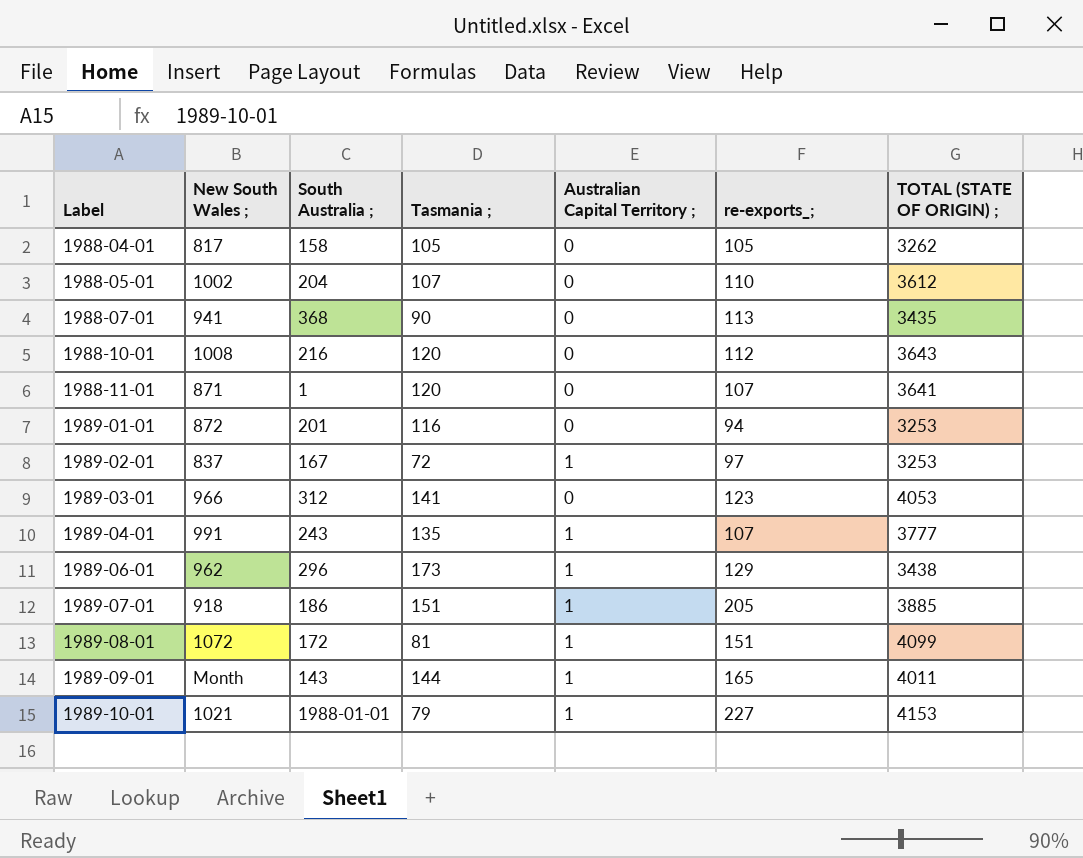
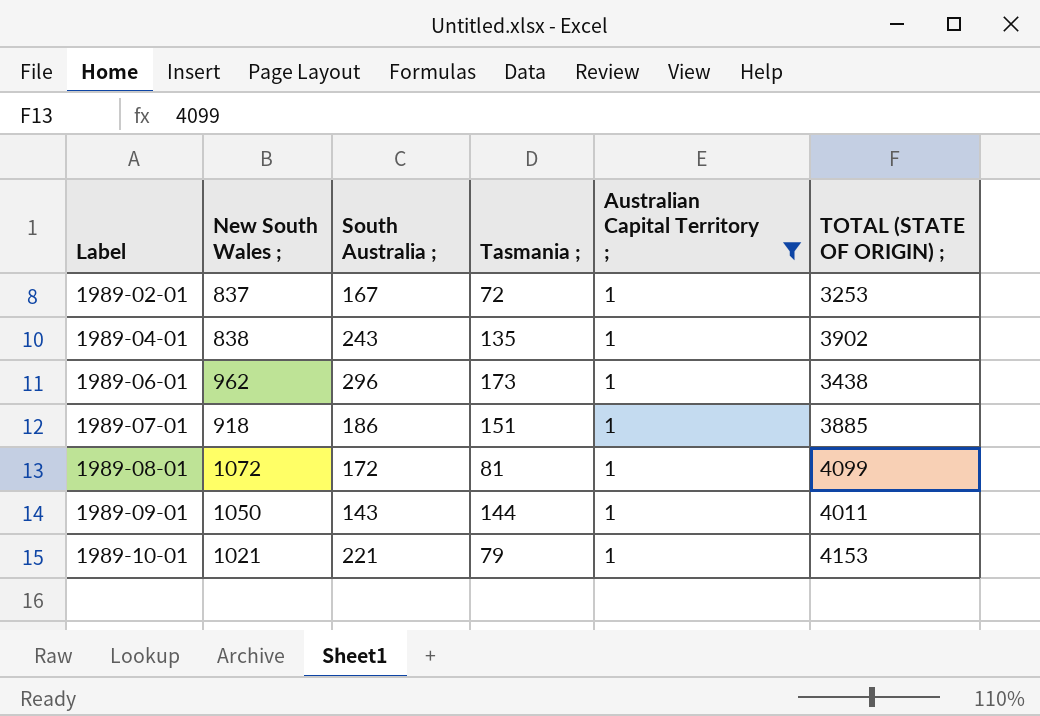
filter: none -> Australian Capital Territory ; = 1
column re-exports_; | position: 6 -> none
1989-04-01 | New South Wales ;: 991 -> 838
1989-04-01 | TOTAL (STATE OF ORIGIN) ;: 3777 -> 3902
1989-09-01 | New South Wales ;: Month -> 1050
1989-10-01 | South Australia ;: 1988-01-01 -> 221

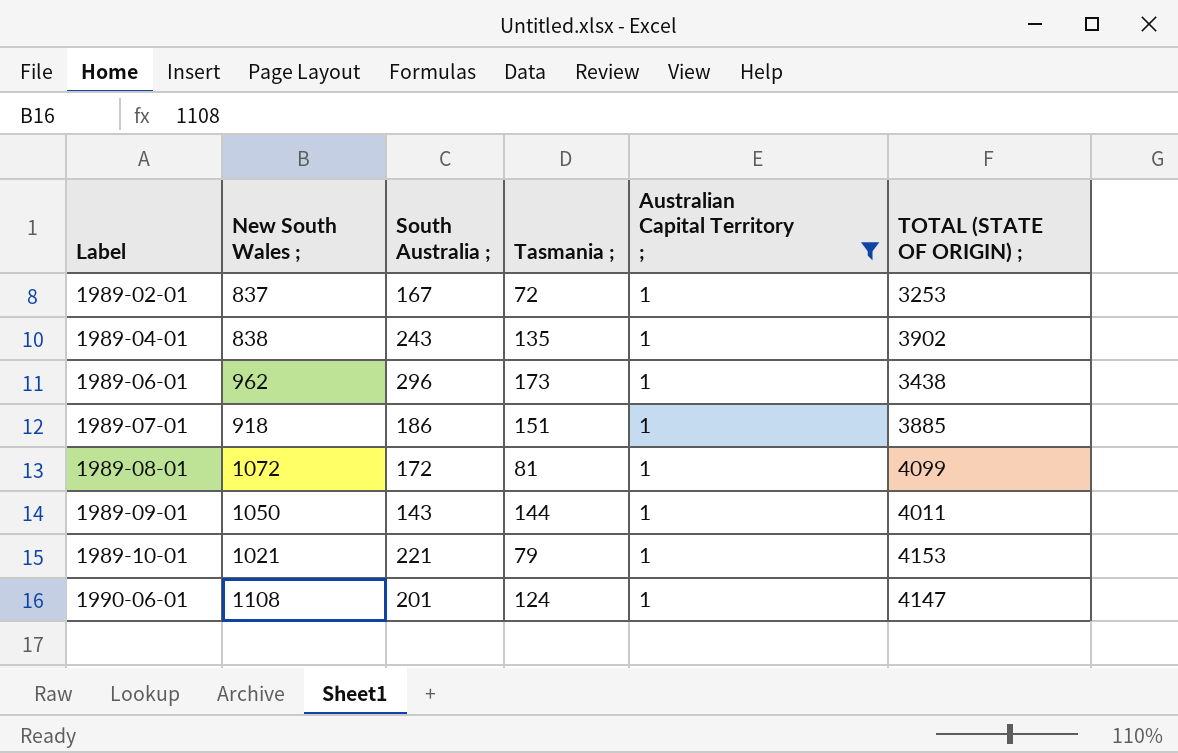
row 1990-06-01: none -> 1108 | 201 | 124 | 1 | 4147

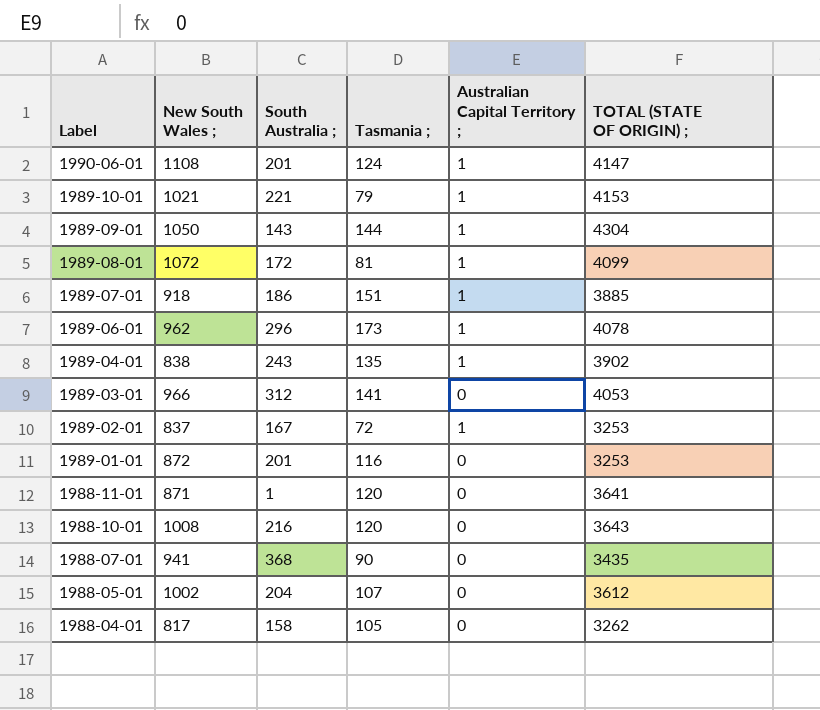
filter: Australian Capital Territory ; = 1 -> none
row order: Label ascending -> Label descending
1989-09-01 | TOTAL (STATE OF ORIGIN) ;: 4011 -> 4304
1989-06-01 | TOTAL (STATE OF ORIGIN) ;: 3438 -> 4078

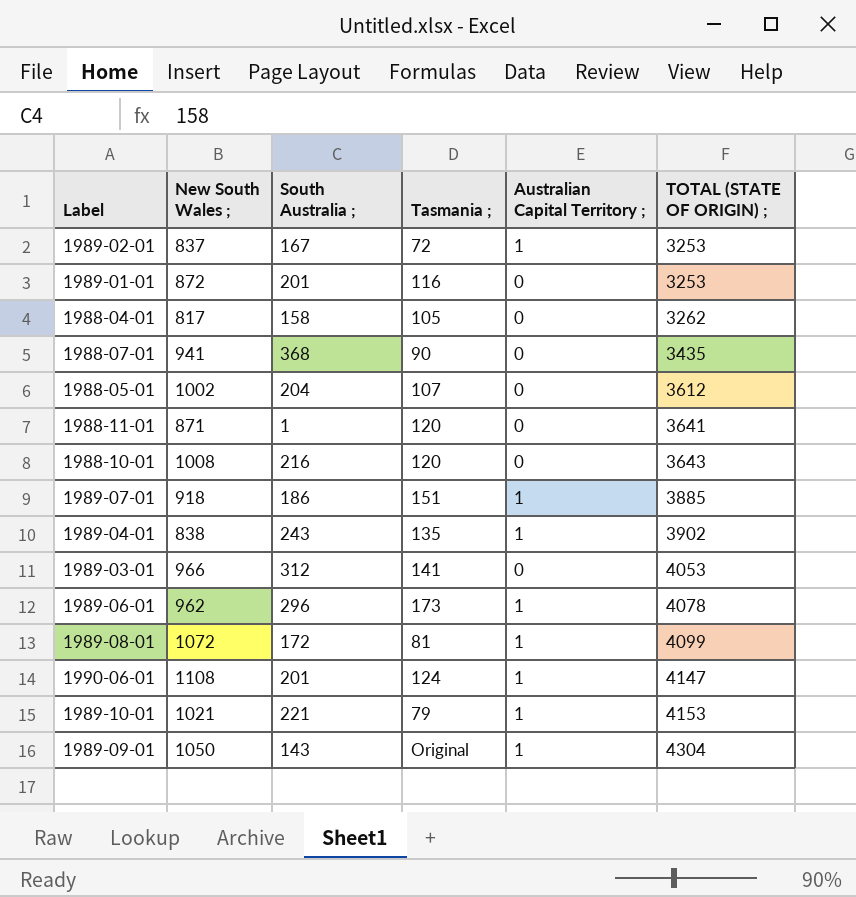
row order: Label descending -> TOTAL (STATE OF ORIGIN) ; ascending
1989-09-01 | Tasmania ;: 144 -> Original

